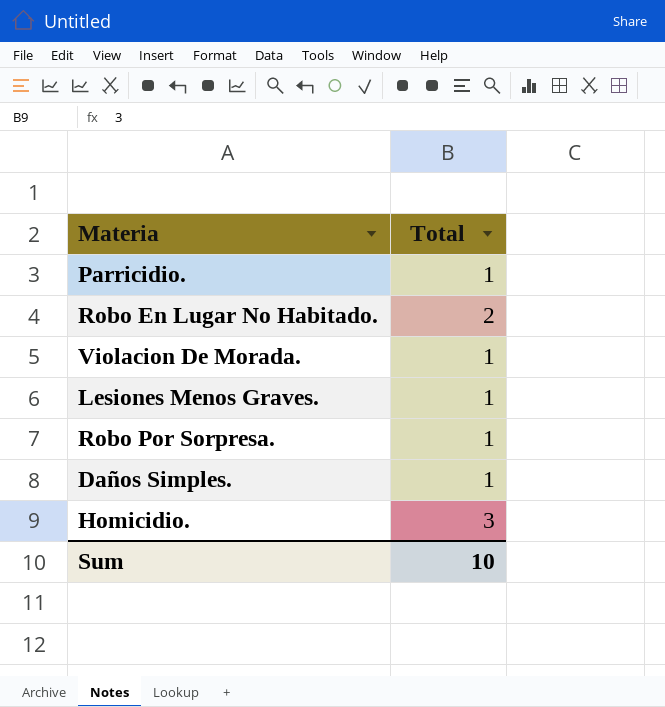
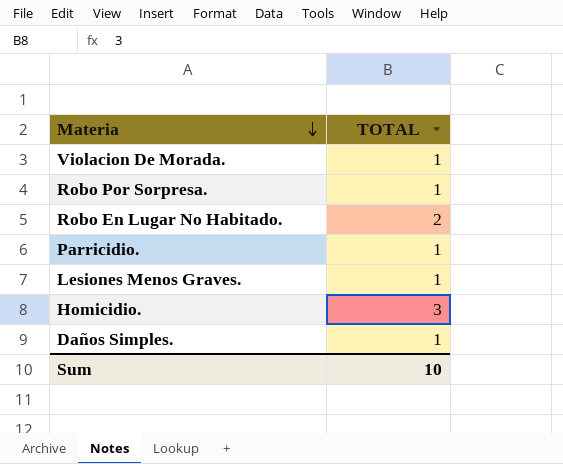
row order: none -> Materia descending
column name: Total -> TOTAL

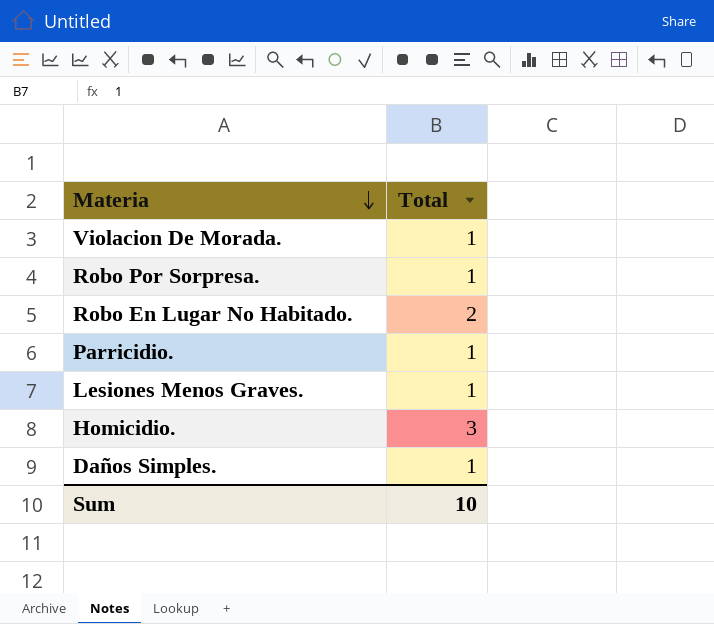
column name: TOTAL -> Total

